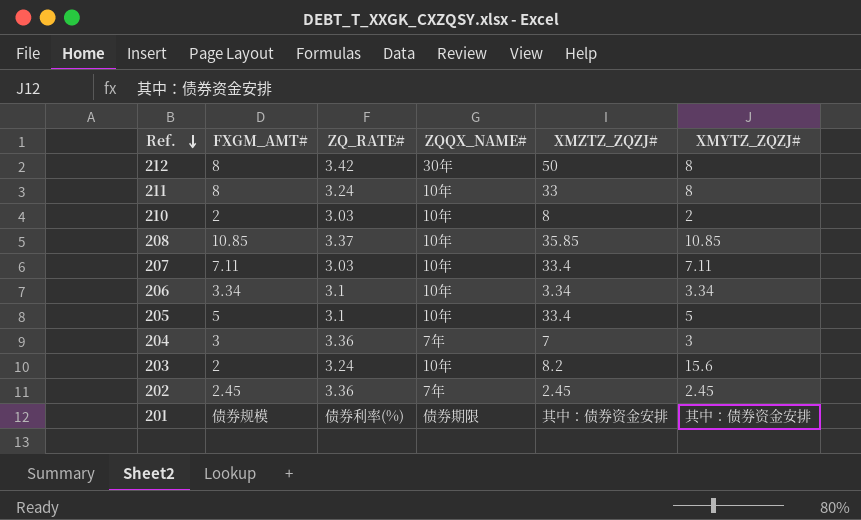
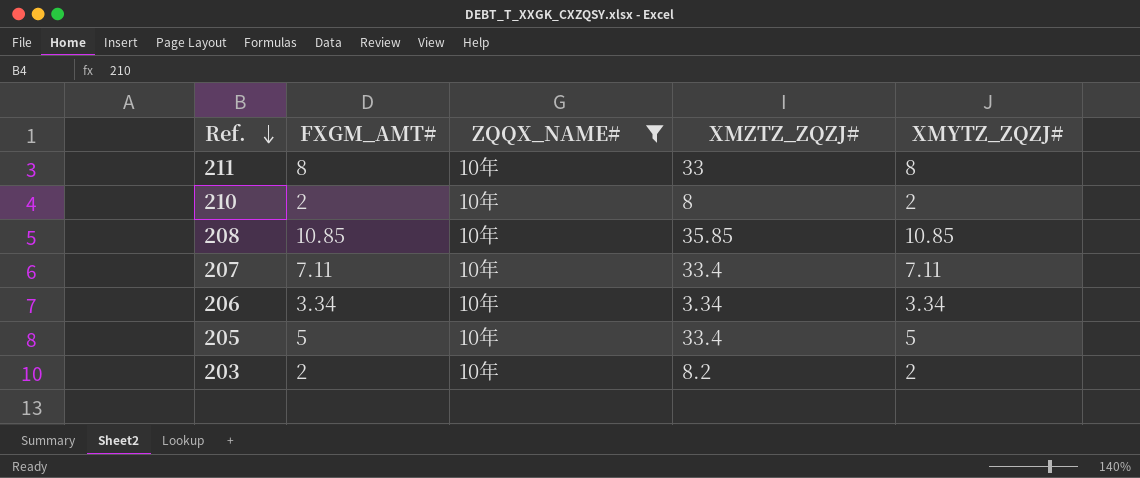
filter: none -> ZQQX_NAME# = 10年
column ZQ_RATE# | position: 3 -> none
203 | XMYTZ_ZQZJ#: 15.6 -> 2

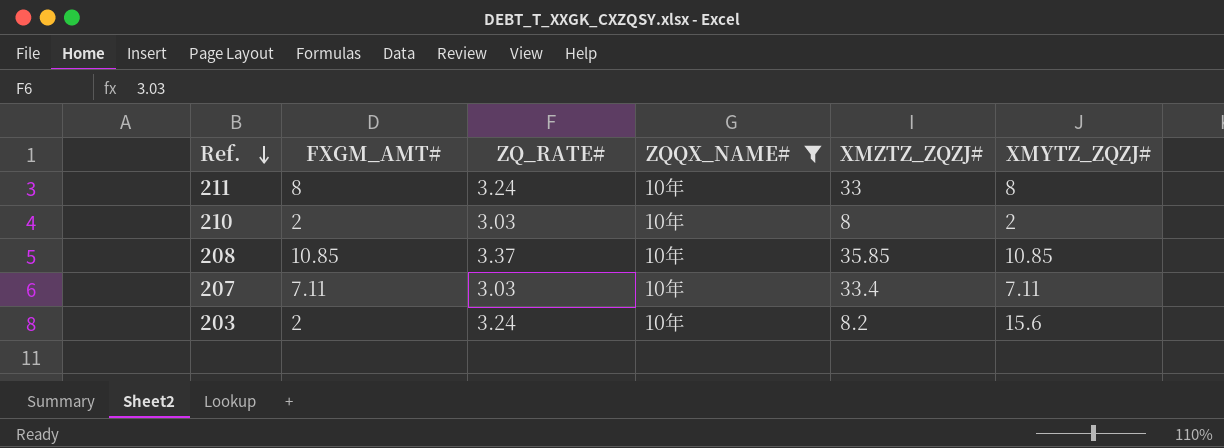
column ZQ_RATE# | position: none -> 3
row 206: 3.34 | 10年 | 3.34 | 3.34 -> none
row 205: 5 | 10年 | 33.4 | 5 -> none
203 | XMYTZ_ZQZJ#: 2 -> 15.6

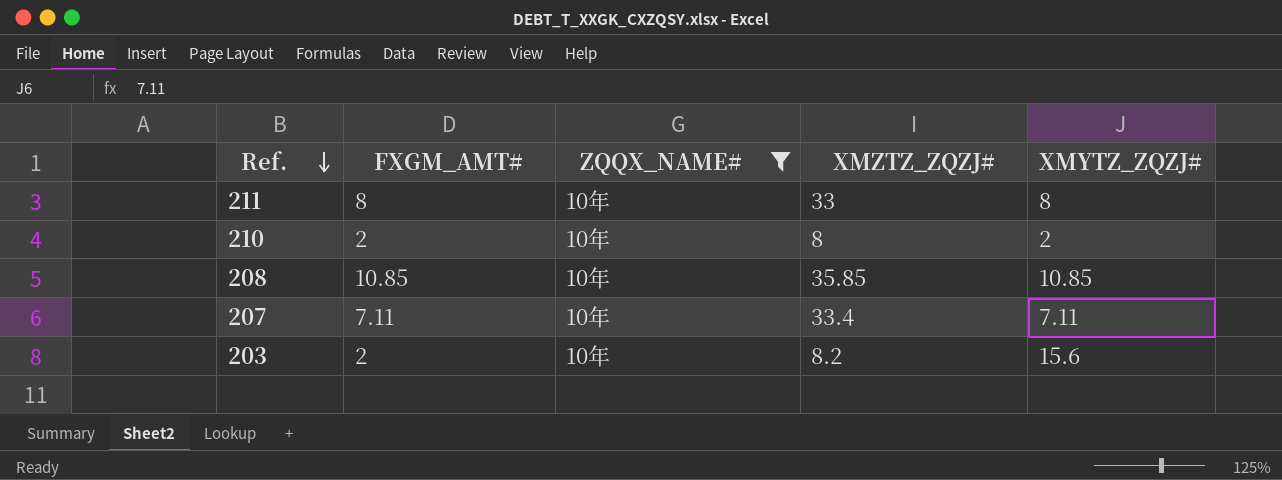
column ZQ_RATE# | position: 3 -> none

